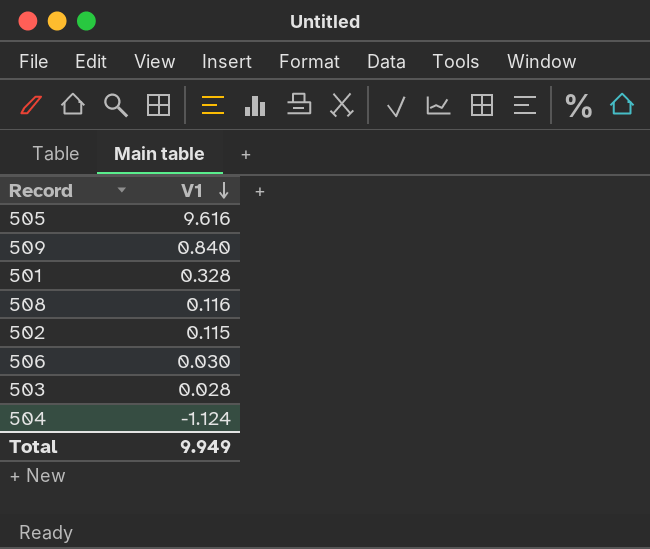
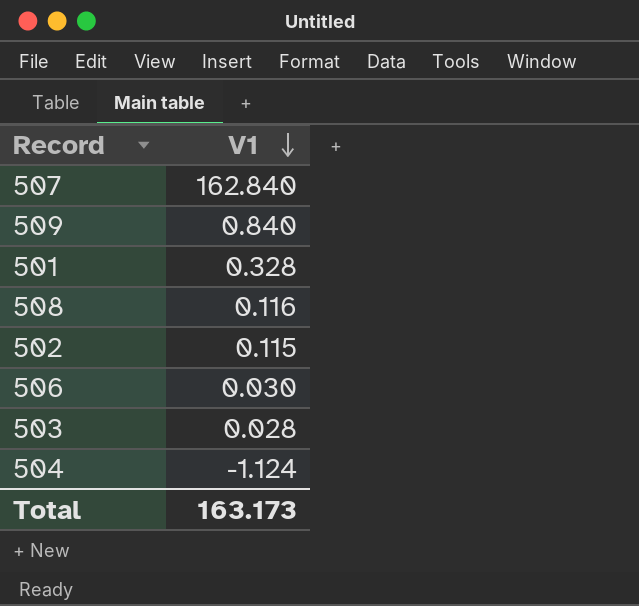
row 505: 9.616 -> none
row 507: none -> 162.840
Total | V1: 9.949 -> 163.173

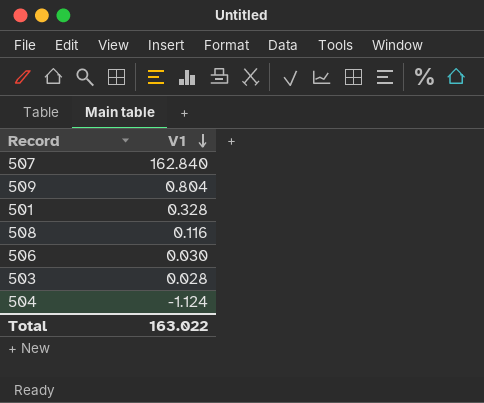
row 502: 0.115 -> none
509 | V1: 0.840 -> 0.804
Total | V1: 163.173 -> 163.022

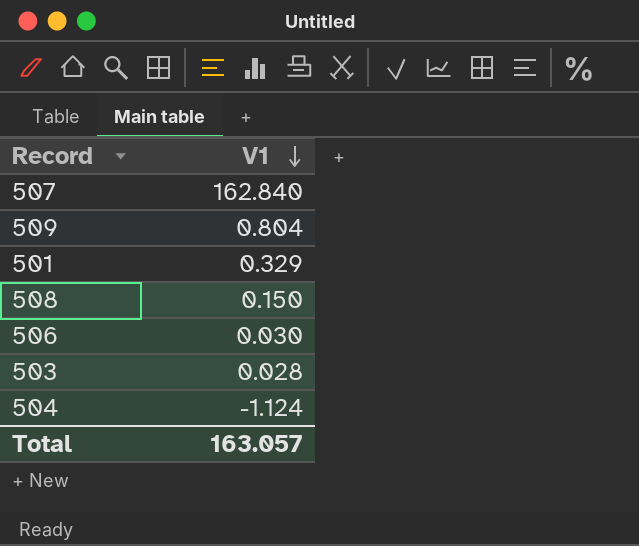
501 | V1: 0.328 -> 0.329
508 | V1: 0.116 -> 0.150
Total | V1: 163.022 -> 163.057

